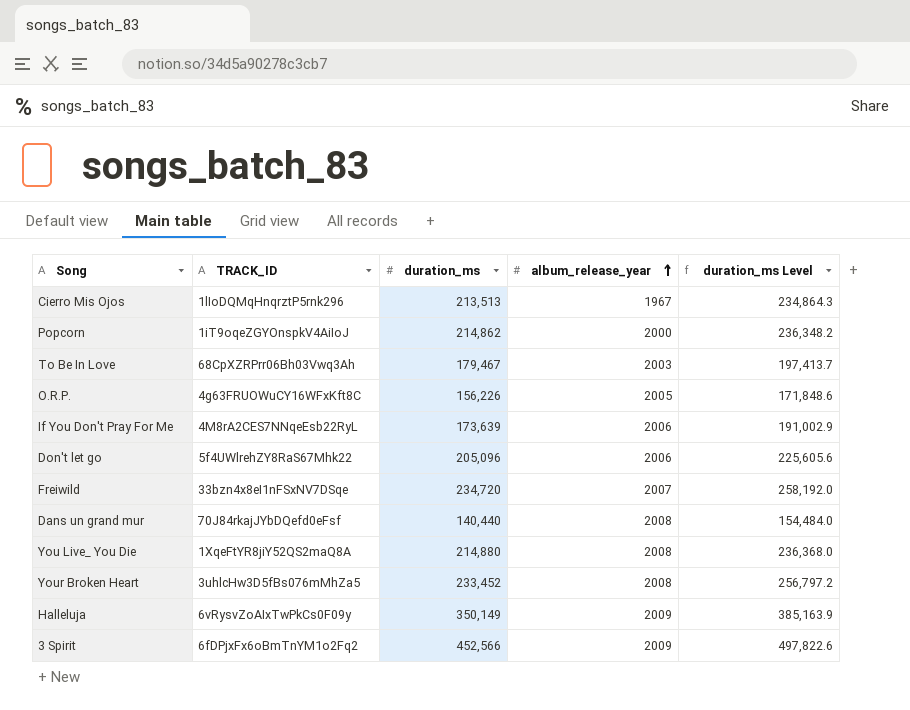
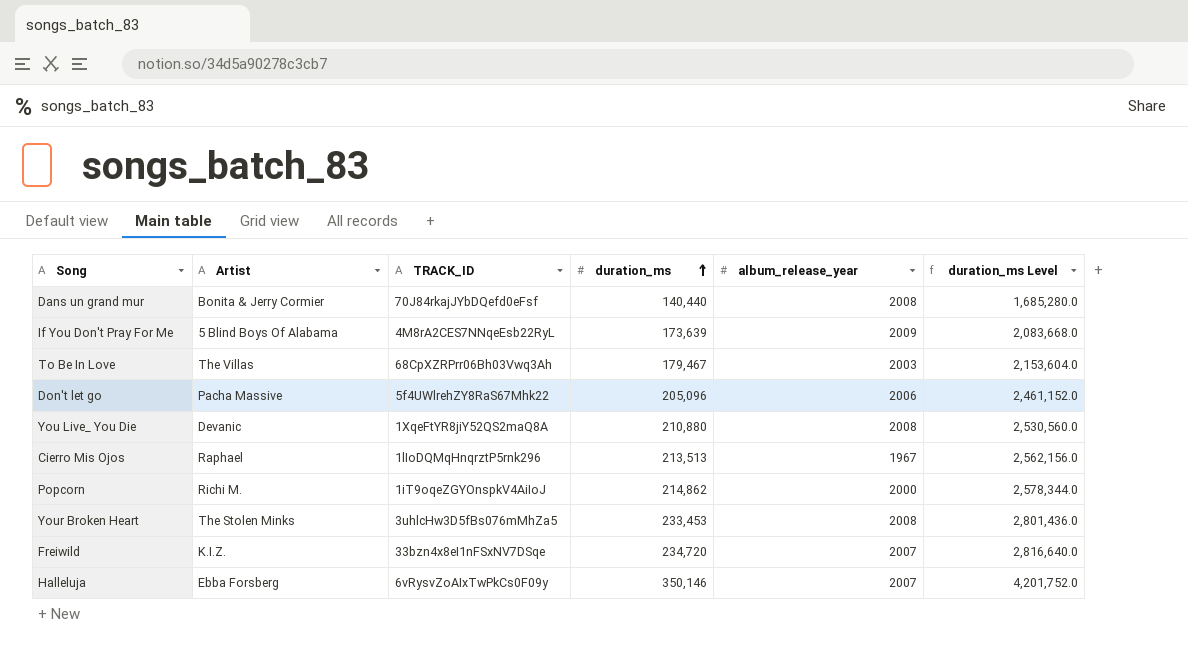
row order: album_release_year ascending -> duration_ms ascending
column Artist | position: none -> 2
column duration_ms Level | formula: [duration_ms] * 1.1 -> [duration_ms] * 12
row O.R.P.: 4g63FRUOWuCY16WFxKft8C | 156,226 | 2005 | 171,848.6 -> none
row 3 Spirit: 6fDPjxFx6oBmTnYM1o2Fq2 | 452,566 | 2009 | 497,822.6 -> none
If You Don't Pray For Me | album_release_year: 2006 -> 2009
You Live_ You Die | duration_ms: 214,880 -> 210,880
Your Broken Heart | duration_ms: 233,452 -> 233,453
Halleluja | duration_ms: 350,149 -> 350,146
Halleluja | album_release_year: 2009 -> 2007

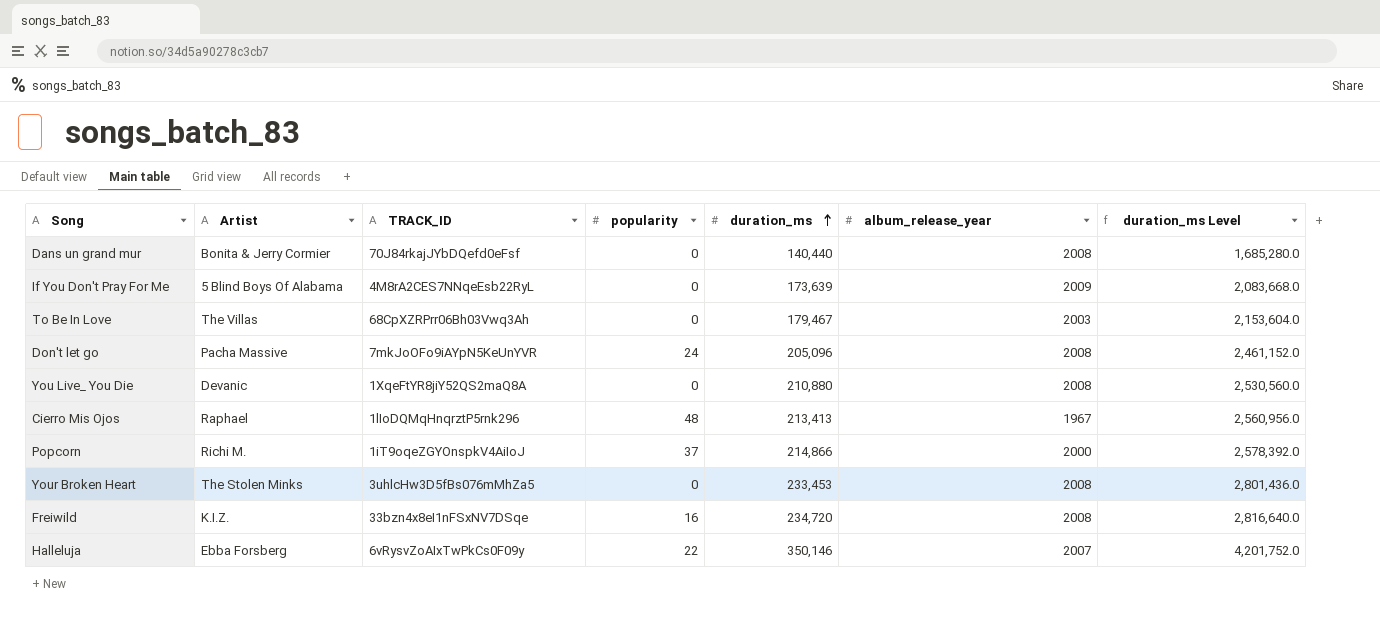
column popularity | position: none -> 4
Don't let go | TRACK_ID: 5f4UWlrehZY8RaS67Mhk22 -> 7mkJoOFo9iAYpN5KeUnYVR
Don't let go | album_release_year: 2006 -> 2008
Cierro Mis Ojos | duration_ms: 213,513 -> 213,413
Cierro Mis Ojos | duration_ms Level: 2,562,156.0 -> 2,560,956.0
Popcorn | duration_ms: 214,862 -> 214,866
Popcorn | duration_ms Level: 2,578,344.0 -> 2,578,392.0
Freiwild | album_release_year: 2007 -> 2008

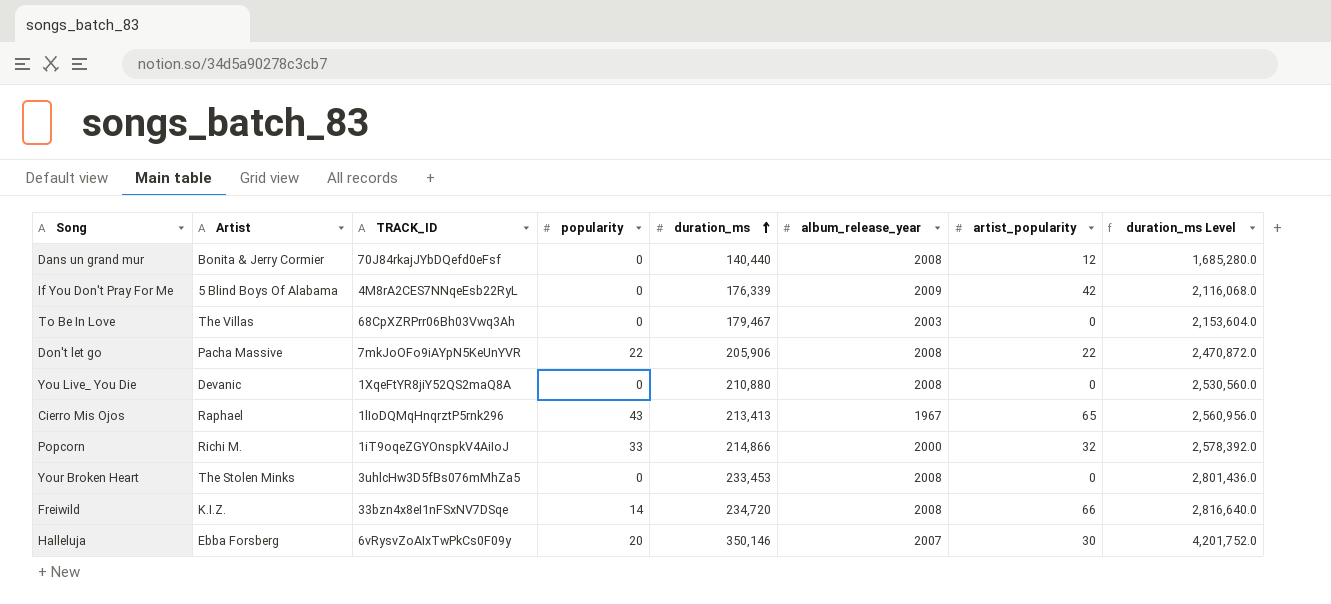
column artist_popularity | position: none -> 7
If You Don't Pray For Me | duration_ms: 173,639 -> 176,339
If You Don't Pray For Me | duration_ms Level: 2,083,668.0 -> 2,116,068.0
Don't let go | popularity: 24 -> 22
Don't let go | duration_ms: 205,096 -> 205,906
Don't let go | duration_ms Level: 2,461,152.0 -> 2,470,872.0
Cierro Mis Ojos | popularity: 48 -> 43
Popcorn | popularity: 37 -> 33
Freiwild | popularity: 16 -> 14
Halleluja | popularity: 22 -> 20

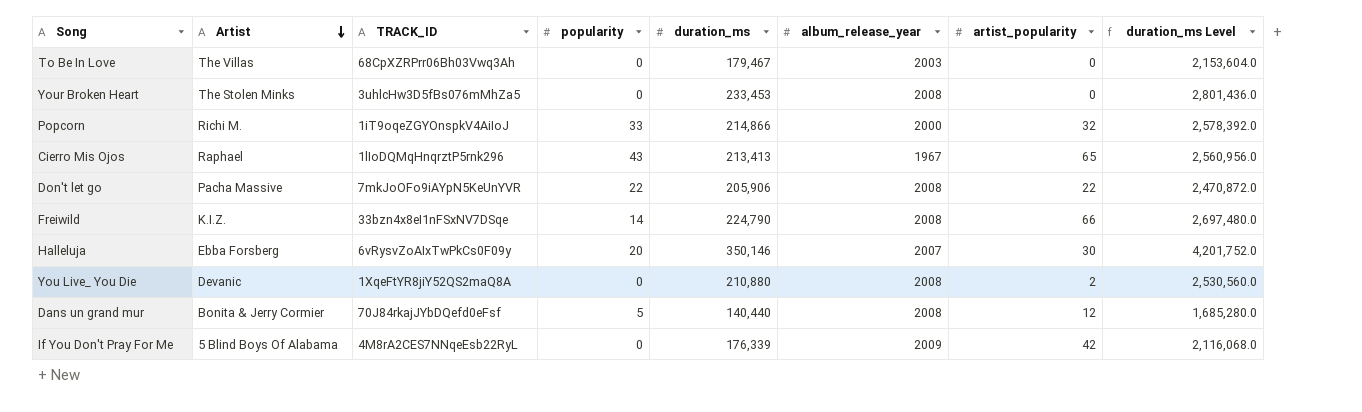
row order: duration_ms ascending -> Artist descending
Freiwild | duration_ms: 234,720 -> 224,790
Freiwild | duration_ms Level: 2,816,640.0 -> 2,697,480.0
You Live_ You Die | artist_popularity: 0 -> 2
Dans un grand mur | popularity: 0 -> 5

